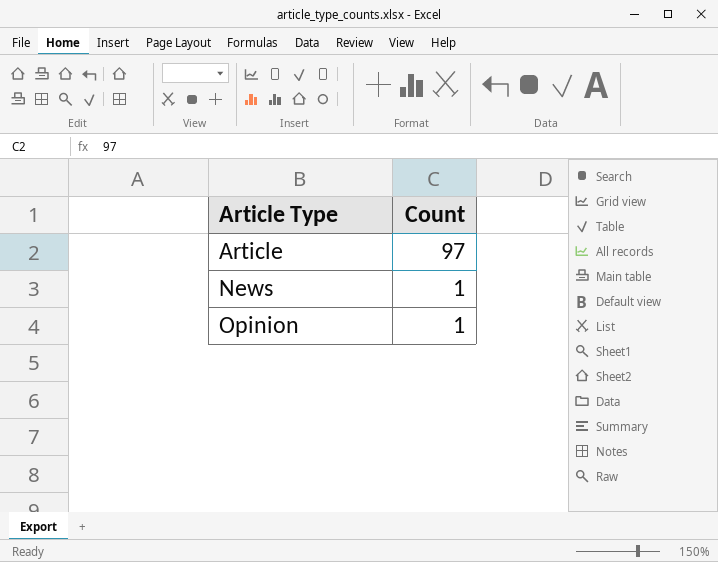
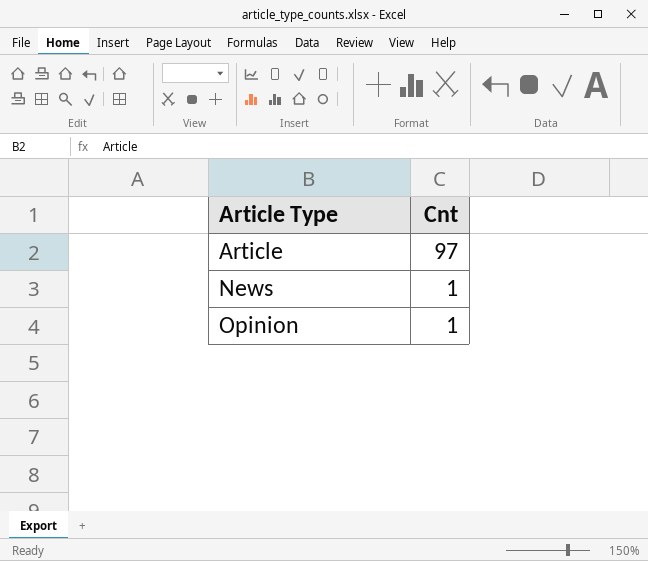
column name: Count -> Cnt

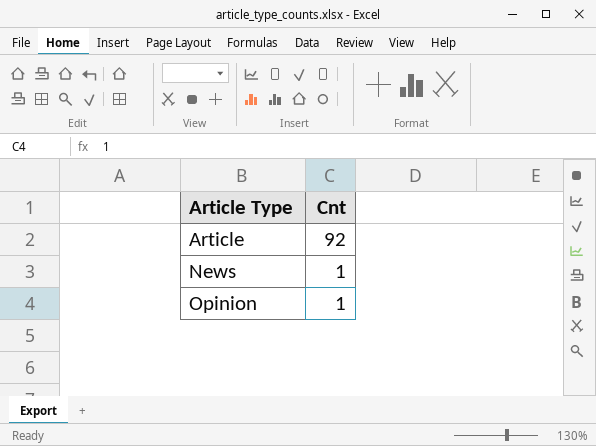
Article | Cnt: 97 -> 92

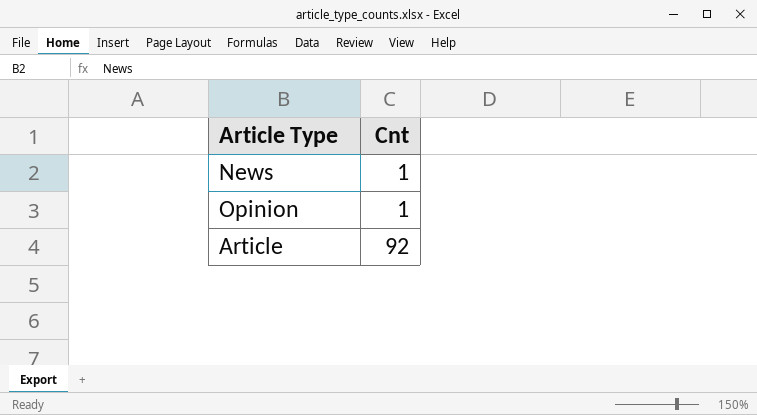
row order: Article Type ascending -> Cnt ascending

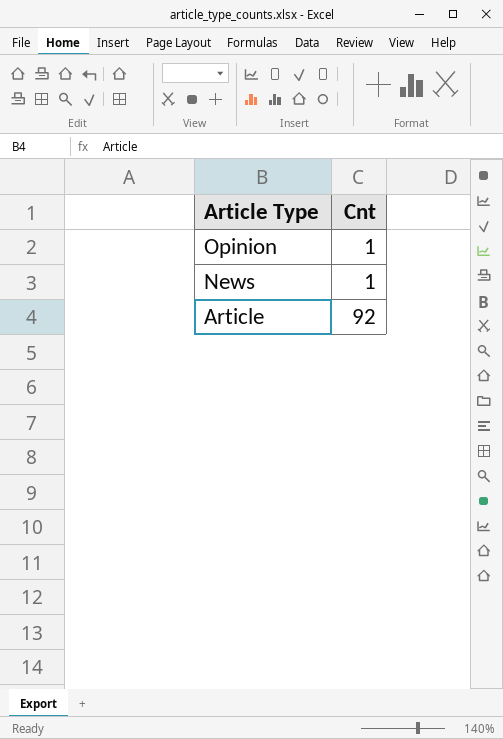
row order: Cnt ascending -> Article Type descending

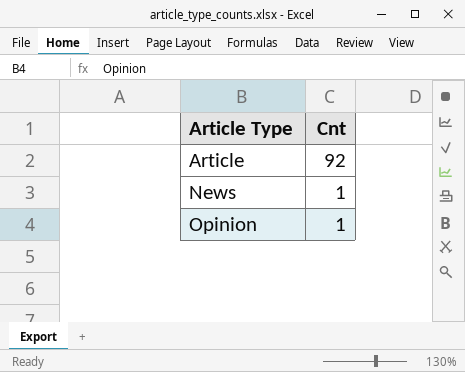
row order: Article Type descending -> Article Type ascending

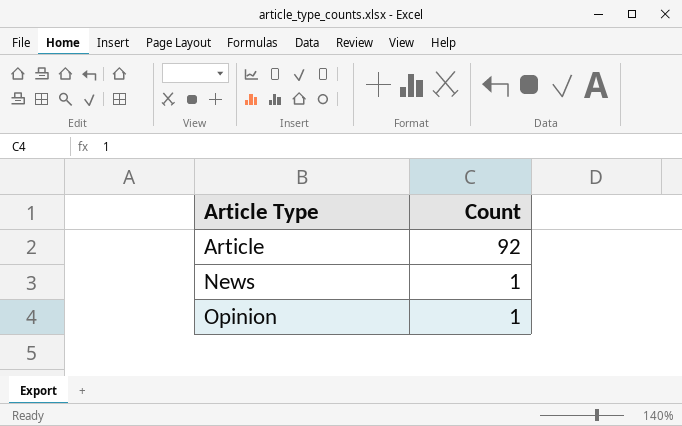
column name: Cnt -> Count

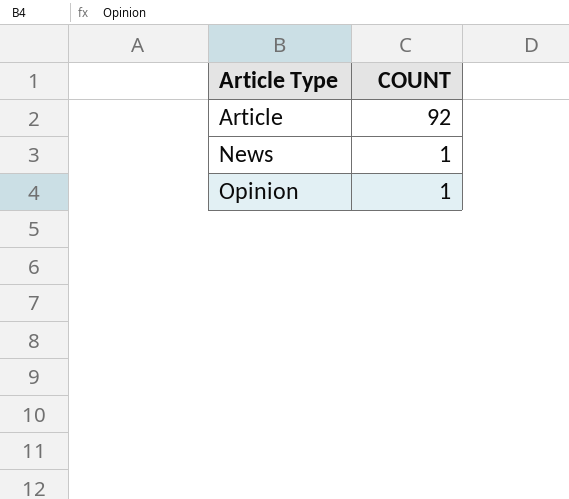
column name: Count -> COUNT

